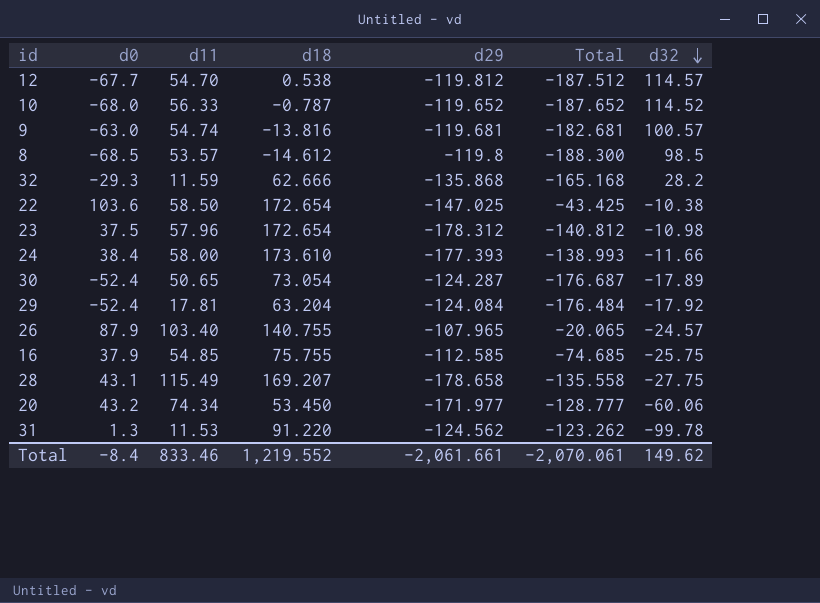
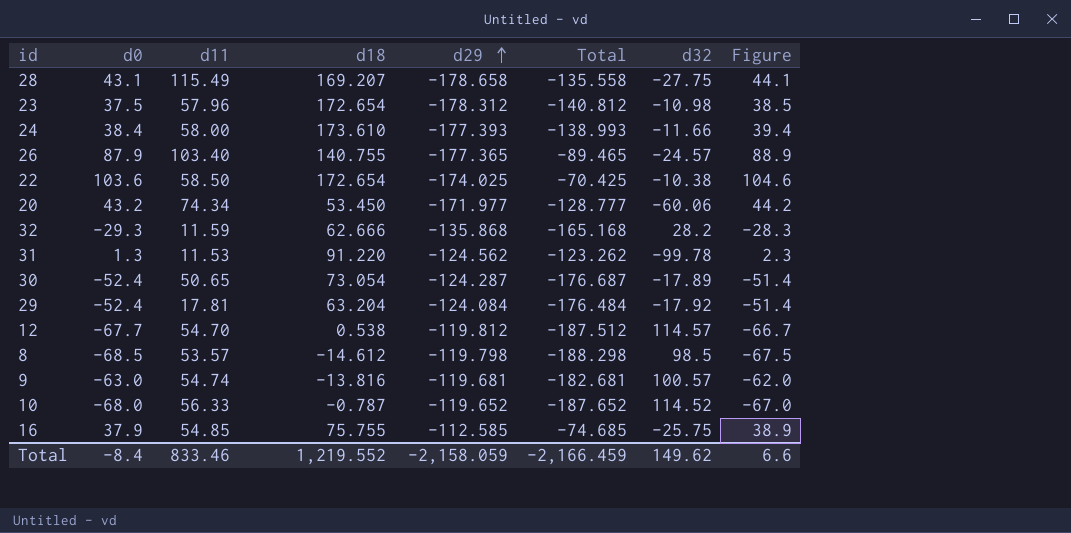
row order: d32 descending -> d29 ascending
column Figure | formula: none -> [d0] + 1
26 | d29: -107.965 -> -177.365
26 | Total: -20.065 -> -89.465
22 | d29: -147.025 -> -174.025
22 | Total: -43.425 -> -70.425
8 | d29: -119.8 -> -119.798
8 | Total: -188.300 -> -188.298
Total | d29: -2,061.661 -> -2,158.059
Total | Total: -2,070.061 -> -2,166.459

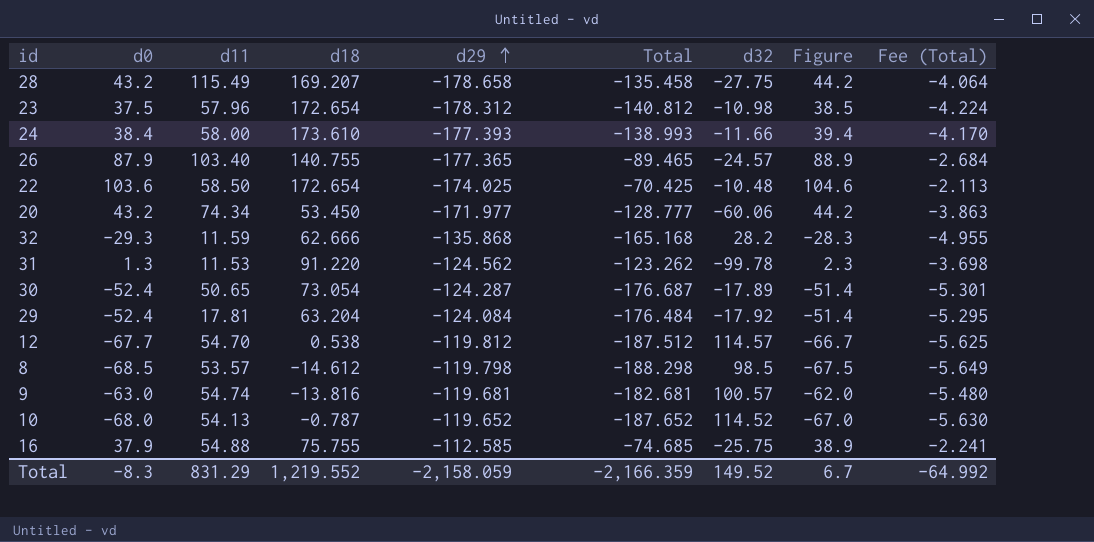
column Fee (Total) | formula: none -> [Total] * 0.03
28 | d0: 43.1 -> 43.2
28 | Total: -135.558 -> -135.458
28 | Figure: 44.1 -> 44.2
22 | d32: -10.38 -> -10.48
10 | d11: 56.33 -> 54.13
16 | d11: 54.85 -> 54.88
Total | d0: -8.4 -> -8.3
Total | d11: 833.46 -> 831.29
Total | Total: -2,166.459 -> -2,166.359
Total | d32: 149.62 -> 149.52
Total | Figure: 6.6 -> 6.7

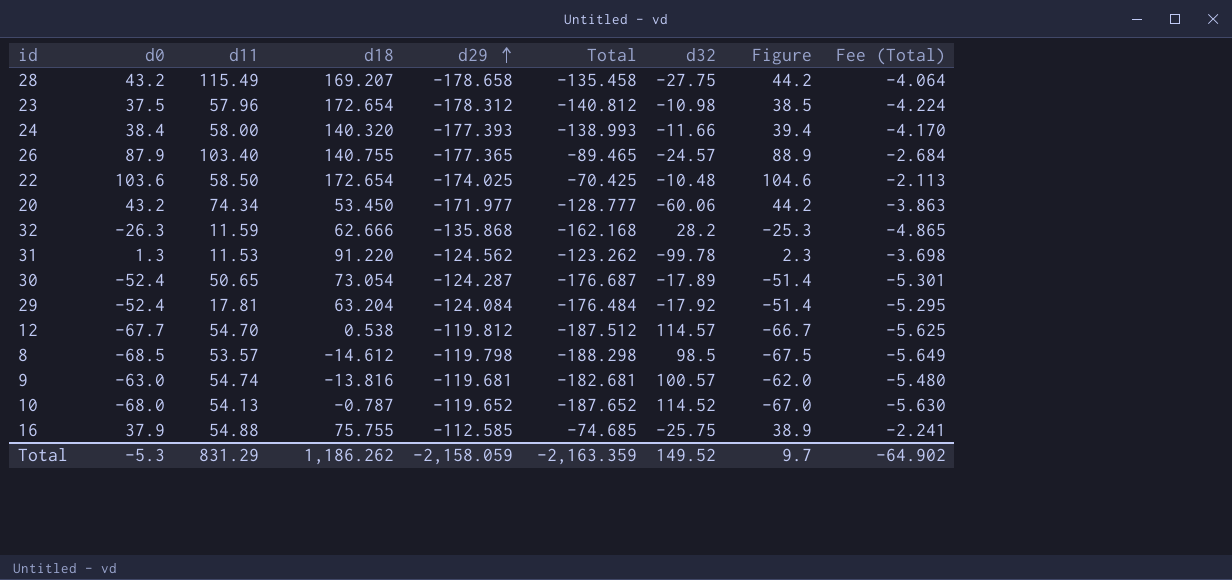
24 | d18: 173.610 -> 140.320
32 | d0: -29.3 -> -26.3
32 | Total: -165.168 -> -162.168
32 | Figure: -28.3 -> -25.3
32 | Fee (Total): -4.955 -> -4.865
Total | d0: -8.3 -> -5.3
Total | d18: 1,219.552 -> 1,186.262
Total | Total: -2,166.359 -> -2,163.359
Total | Figure: 6.7 -> 9.7
Total | Fee (Total): -64.992 -> -64.902

